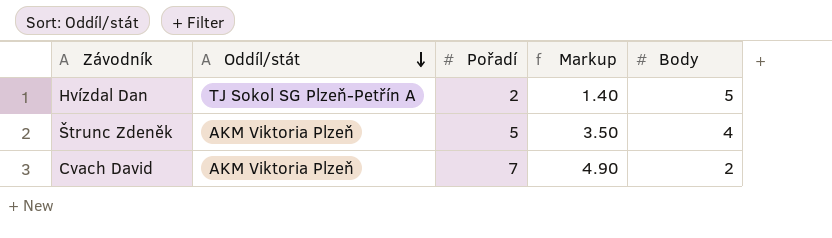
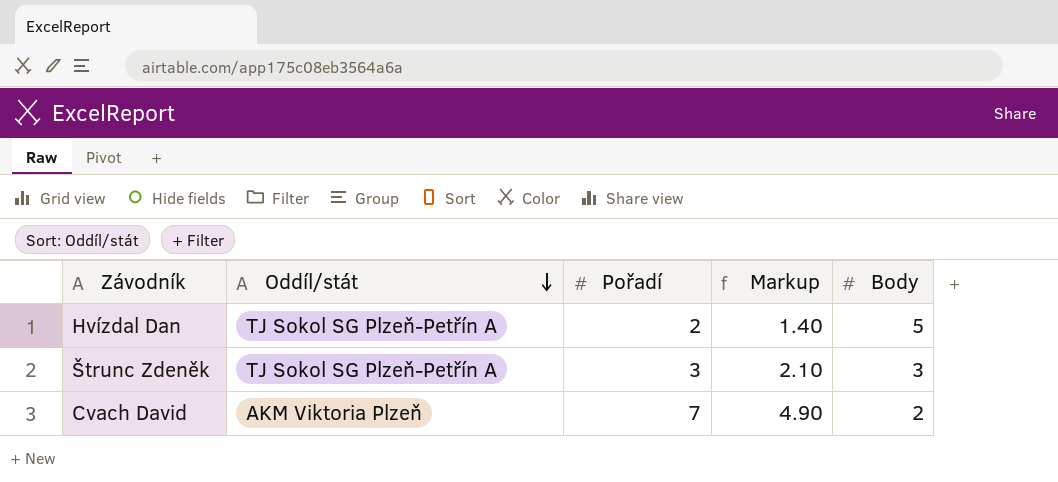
Štrunc Zdeněk | Oddíl/stát: AKM Viktoria Plzeň -> TJ Sokol SG Plzeň-Petřín A
Štrunc Zdeněk | Pořadí: 5 -> 3
Štrunc Zdeněk | Markup: 3.50 -> 2.10
Štrunc Zdeněk | Body: 4 -> 3

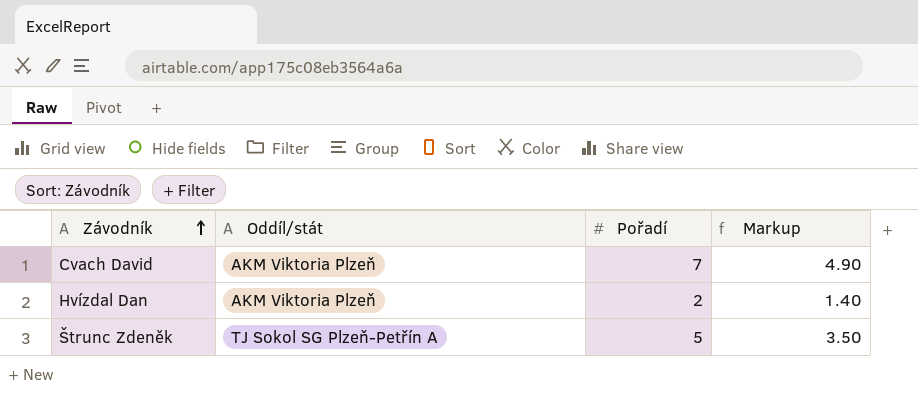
row order: Oddíl/stát descending -> Závodník ascending
column Body | position: 5 -> none
Hvízdal Dan | Oddíl/stát: TJ Sokol SG Plzeň-Petřín A -> AKM Viktoria Plzeň
Štrunc Zdeněk | Pořadí: 3 -> 5
Štrunc Zdeněk | Markup: 2.10 -> 3.50

